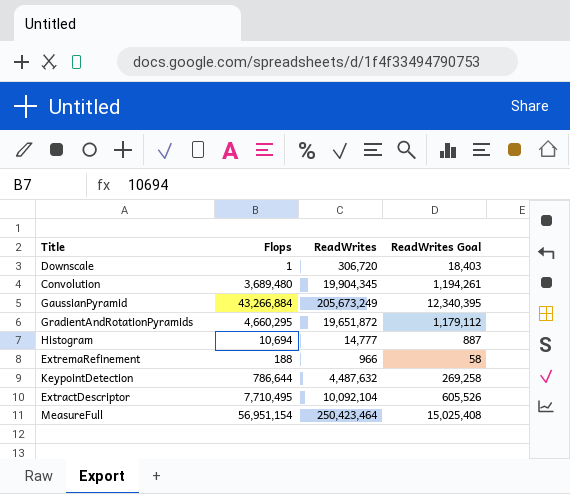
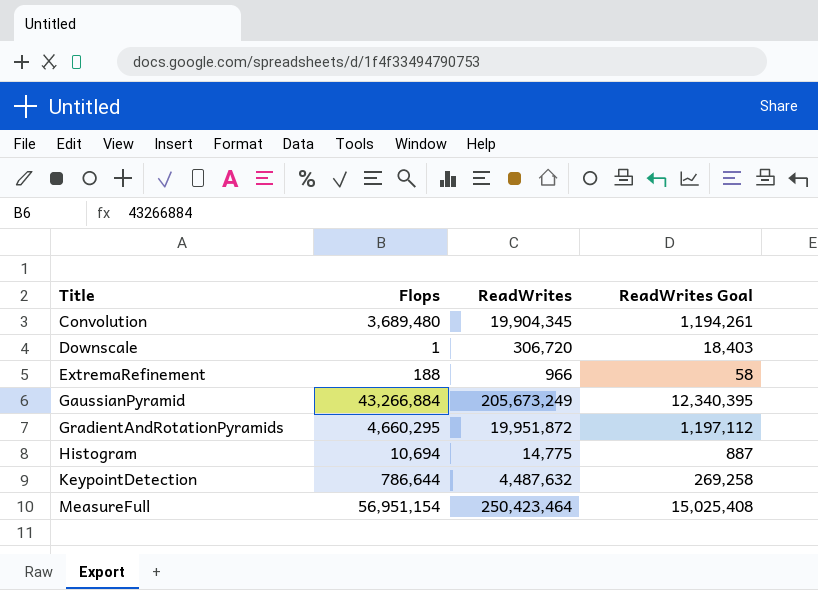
row order: none -> Title ascending
row ExtractDescriptor: 7,710,495 | 10,092,104 | 605,526 -> none
GradientAndRotationPyramids | ReadWrites: 19,651,872 -> 19,951,872
GradientAndRotationPyramids | ReadWrites Goal: 1,179,112 -> 1,197,112
Histogram | ReadWrites: 14,777 -> 14,775

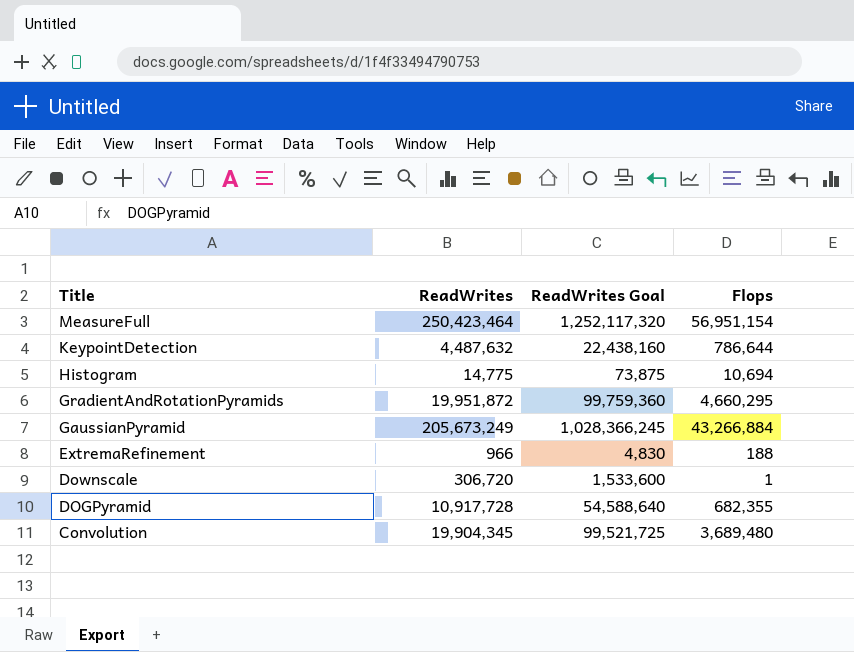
row order: Title ascending -> Title descending
column ReadWrites Goal | formula: [ReadWrites] * 0.06 -> [ReadWrites] * 5
column Flops | position: 2 -> 4
row DOGPyramid: none -> 10,917,728 | 54,588,640 | 682,355

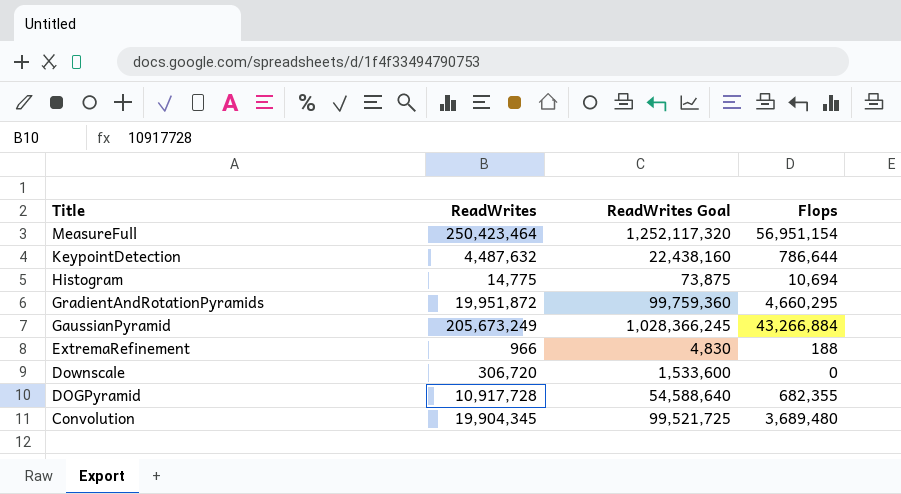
Downscale | Flops: 1 -> 0

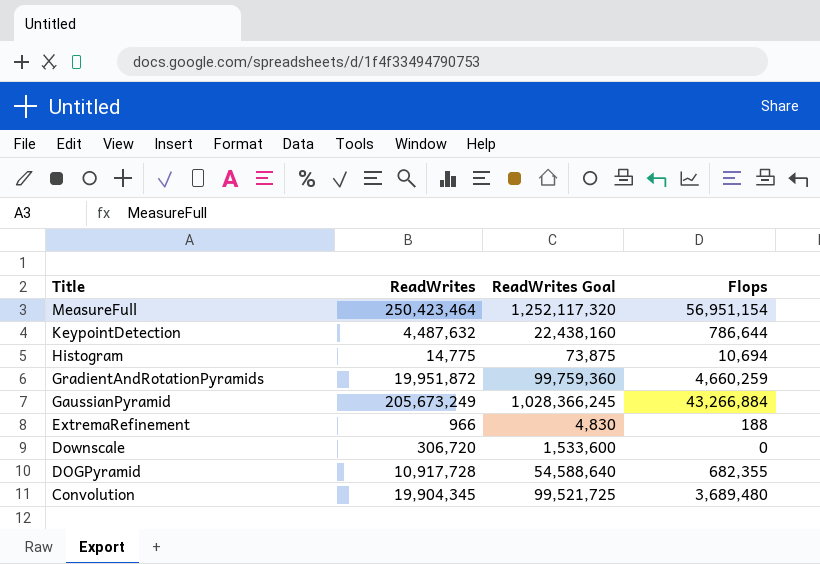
GradientAndRotationPyramids | Flops: 4,660,295 -> 4,660,259

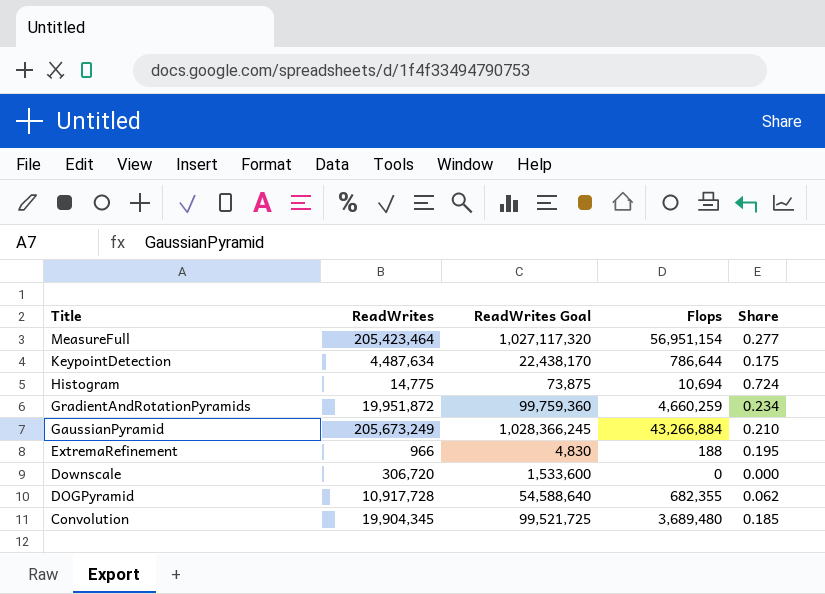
column Share | formula: none -> [Flops] / [ReadWrites]
MeasureFull | ReadWrites: 250,423,464 -> 205,423,464
MeasureFull | ReadWrites Goal: 1,252,117,320 -> 1,027,117,320
KeypointDetection | ReadWrites: 4,487,632 -> 4,487,634
KeypointDetection | ReadWrites Goal: 22,438,160 -> 22,438,170

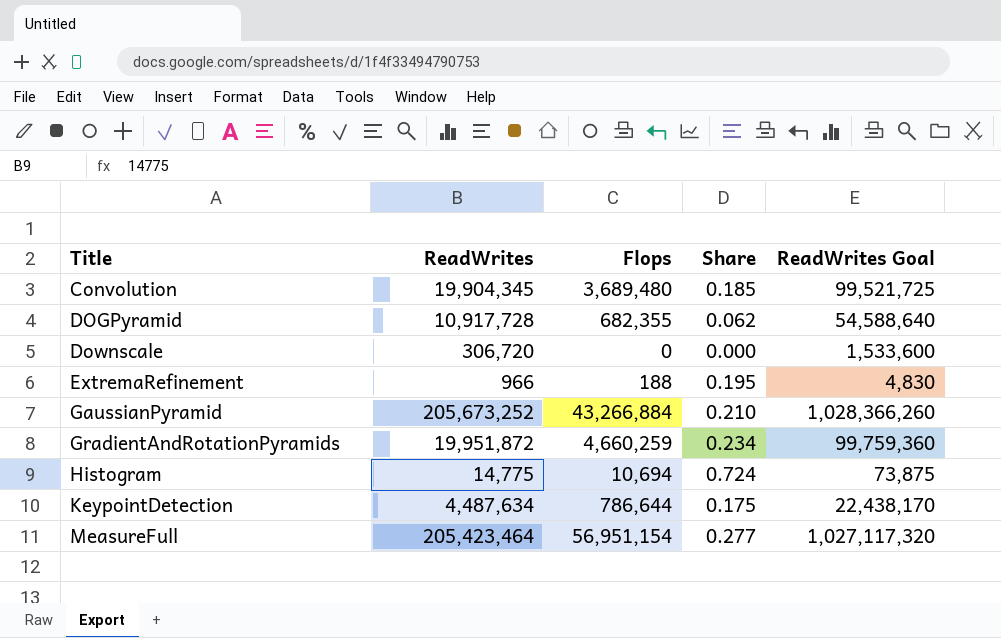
row order: Title descending -> Title ascending
column ReadWrites Goal | position: 3 -> 5
GaussianPyramid | ReadWrites: 205,673,249 -> 205,673,252
GaussianPyramid | ReadWrites Goal: 1,028,366,245 -> 1,028,366,260

